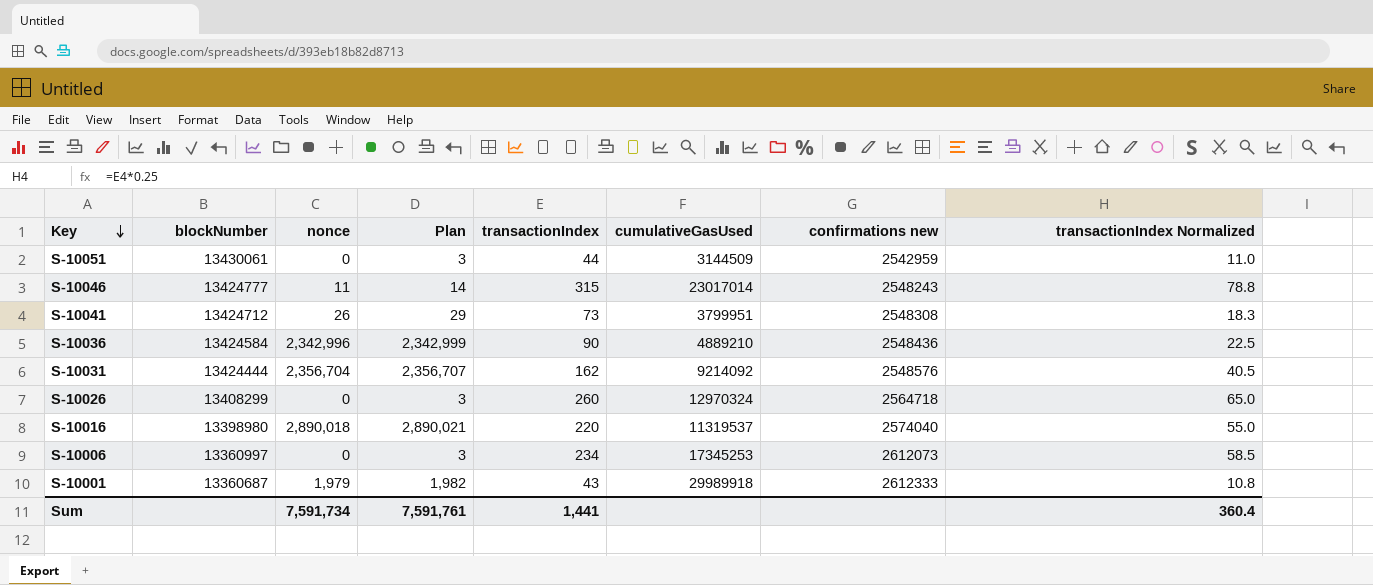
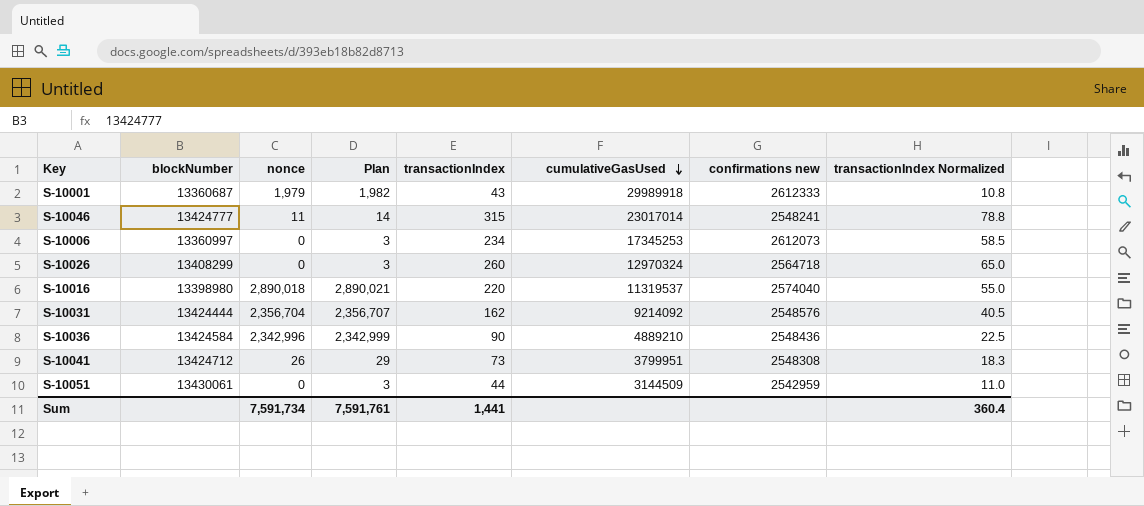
row order: Key descending -> cumulativeGasUsed descending
S-10046 | confirmations new: 2548243 -> 2548241

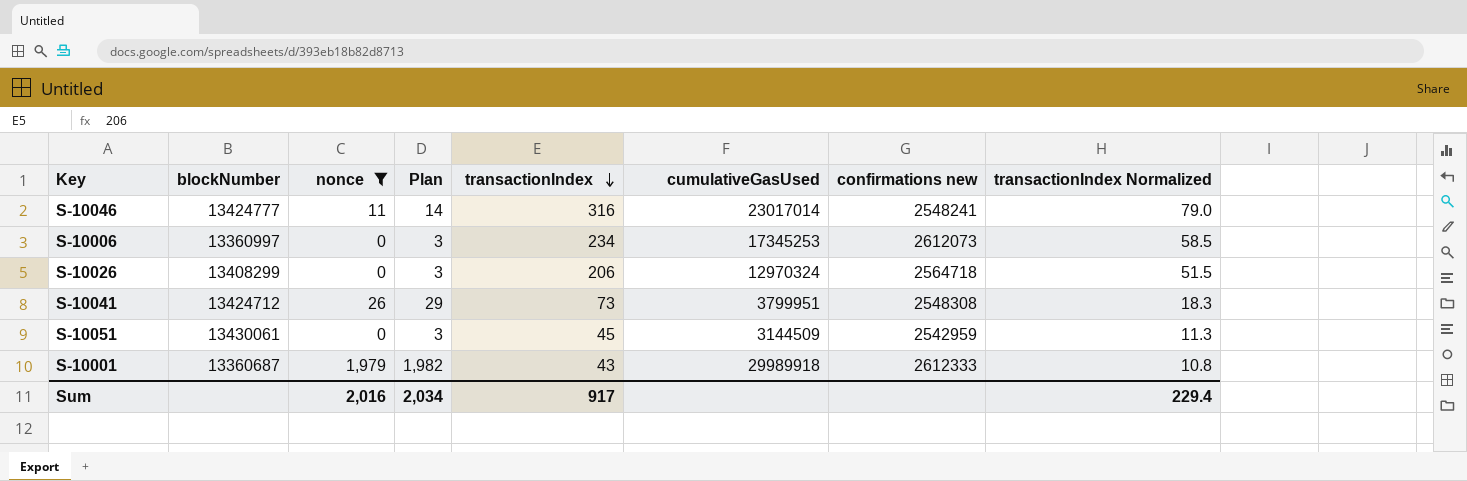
filter: none -> nonce <= 1,979
row order: cumulativeGasUsed descending -> transactionIndex descending
S-10046 | transactionIndex: 315 -> 316
S-10046 | transactionIndex Normalized: 78.8 -> 79.0
S-10026 | transactionIndex: 260 -> 206
S-10026 | transactionIndex Normalized: 65.0 -> 51.5
S-10051 | transactionIndex: 44 -> 45
S-10051 | transactionIndex Normalized: 11.0 -> 11.3
Sum | nonce: 7,591,734 -> 2,016
Sum | Plan: 7,591,761 -> 2,034
Sum | transactionIndex: 1,441 -> 917
Sum | transactionIndex Normalized: 360.4 -> 229.4

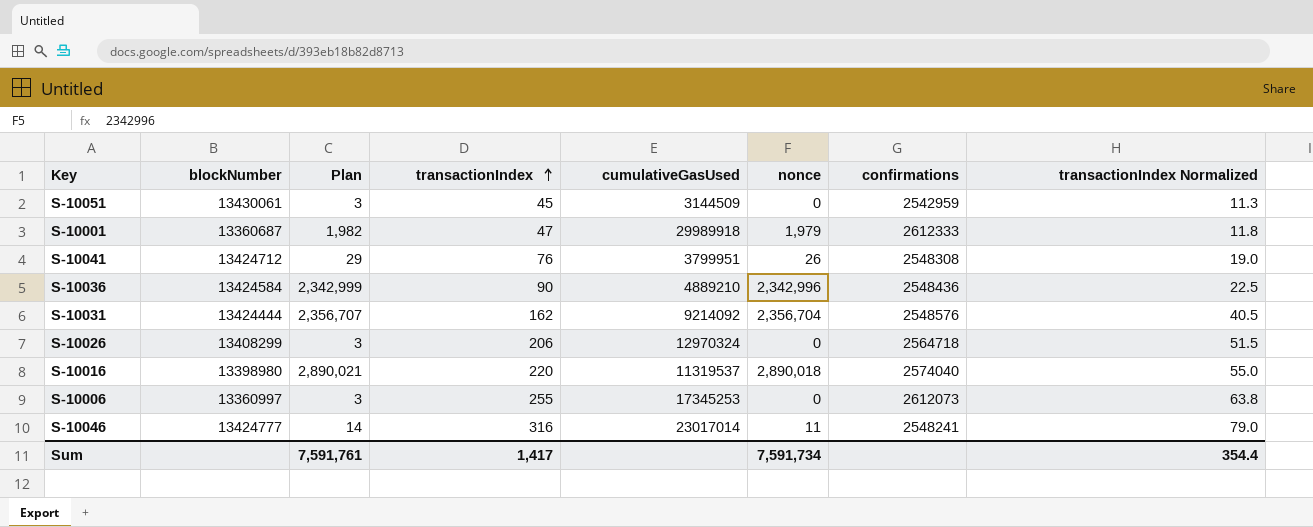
filter: nonce <= 1,979 -> none
row order: transactionIndex descending -> transactionIndex ascending
column nonce | position: 3 -> 6
column name: confirmations new -> confirmations
S-10001 | transactionIndex: 43 -> 47
S-10001 | transactionIndex Normalized: 10.8 -> 11.8
S-10041 | transactionIndex: 73 -> 76
S-10041 | transactionIndex Normalized: 18.3 -> 19.0
S-10006 | transactionIndex: 234 -> 255
S-10006 | transactionIndex Normalized: 58.5 -> 63.8
Sum | Plan: 2,034 -> 7,591,761
Sum | transactionIndex: 917 -> 1,417
Sum | nonce: 2,016 -> 7,591,734
Sum | transactionIndex Normalized: 229.4 -> 354.4

